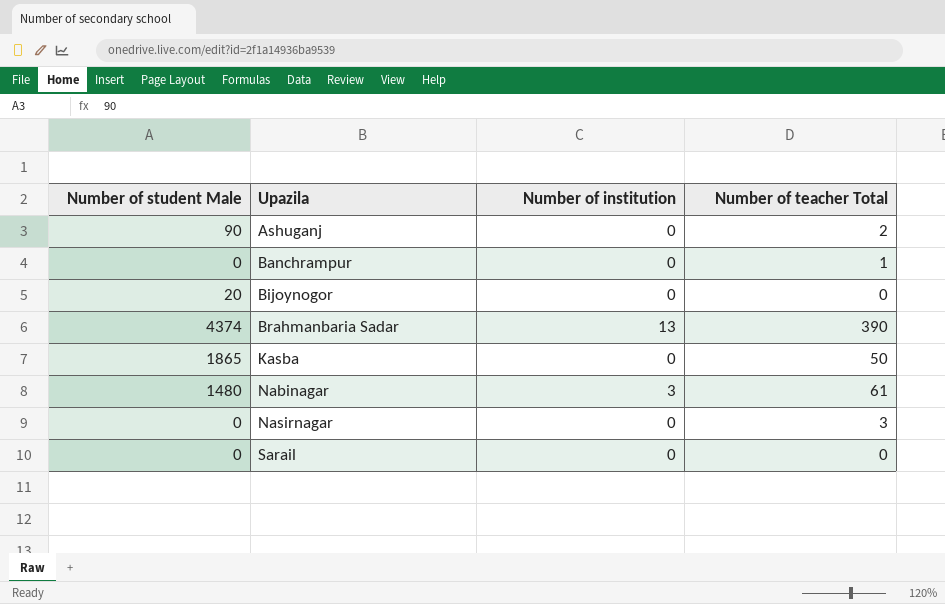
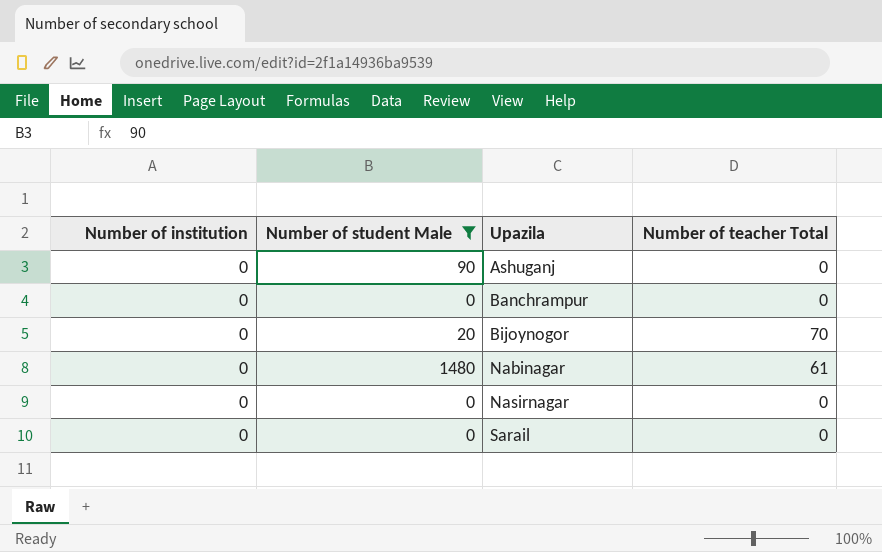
filter: none -> Number of student Male <= 1480
column Number of institution | position: 3 -> 1
Ashuganj | Number of teacher Total: 2 -> 0
Banchrampur | Number of teacher Total: 1 -> 0
Bijoynogor | Number of teacher Total: 0 -> 70
Nabinagar | Number of institution: 3 -> 0
Nasirnagar | Number of teacher Total: 3 -> 0

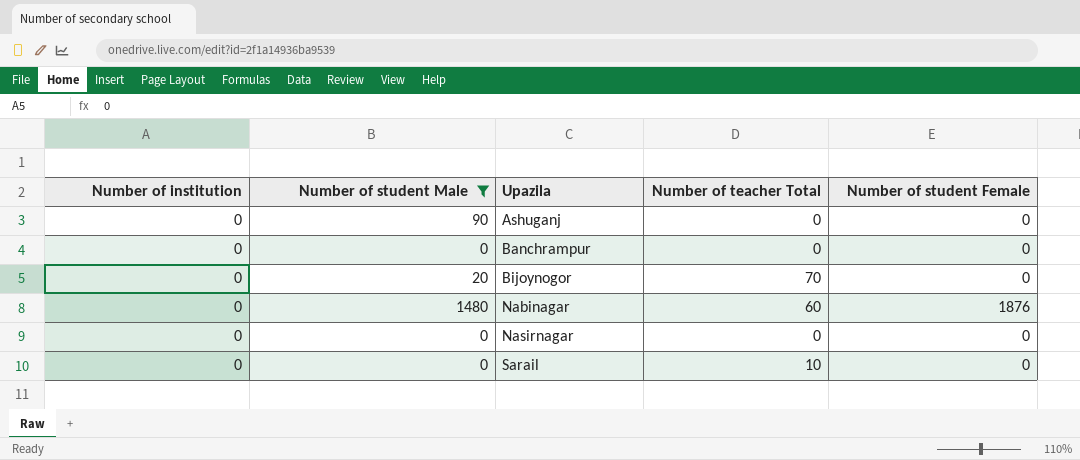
column Number of student Female | position: none -> 5
Nabinagar | Number of teacher Total: 61 -> 60
Sarail | Number of teacher Total: 0 -> 10

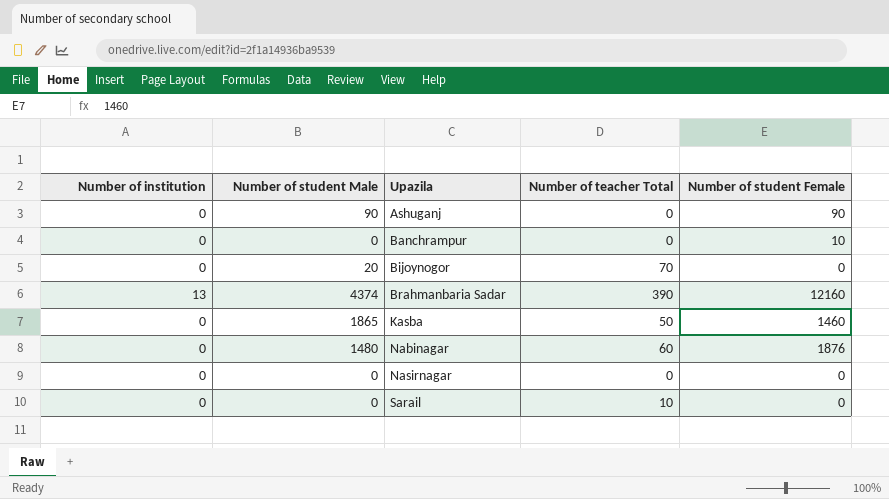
filter: Number of student Male <= 1480 -> none
Ashuganj | Number of student Female: 0 -> 90
Banchrampur | Number of student Female: 0 -> 10

